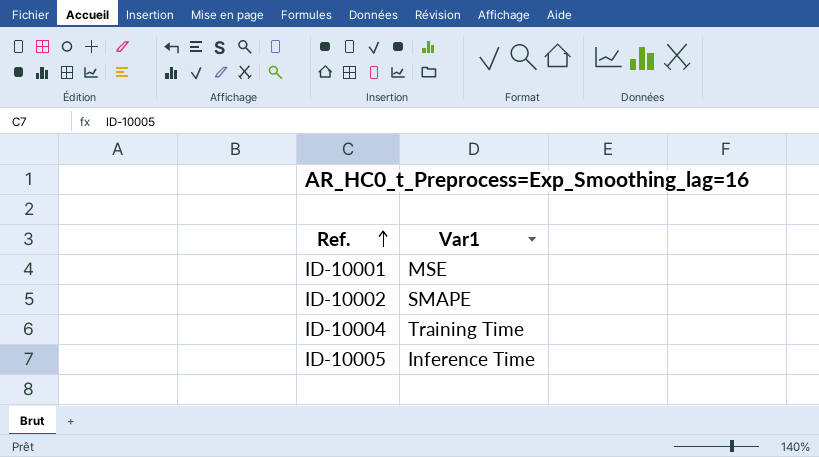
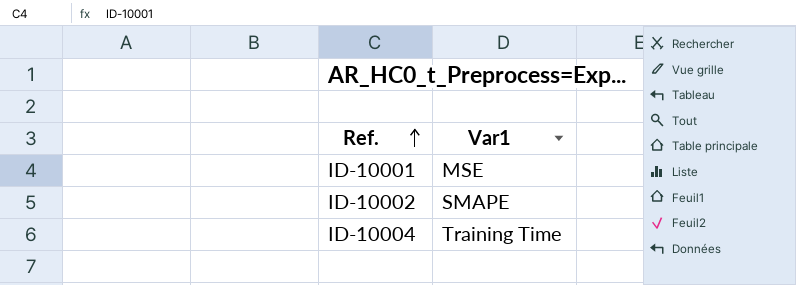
row ID-10005: Inference Time -> none

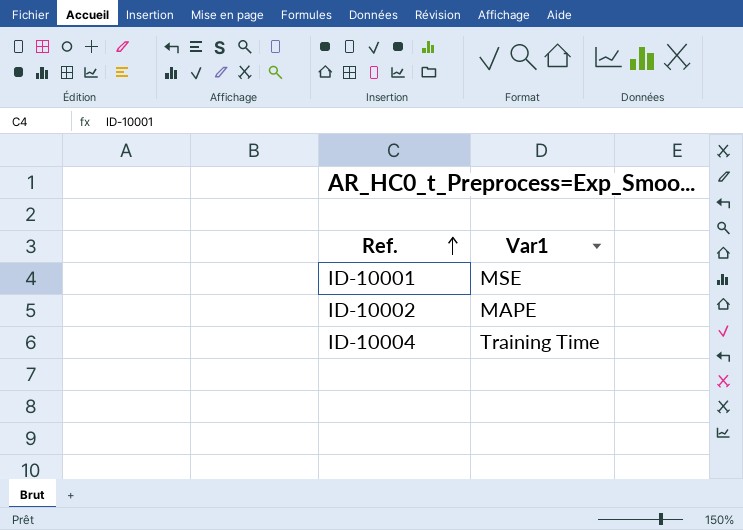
ID-10002 | Var1: SMAPE -> MAPE

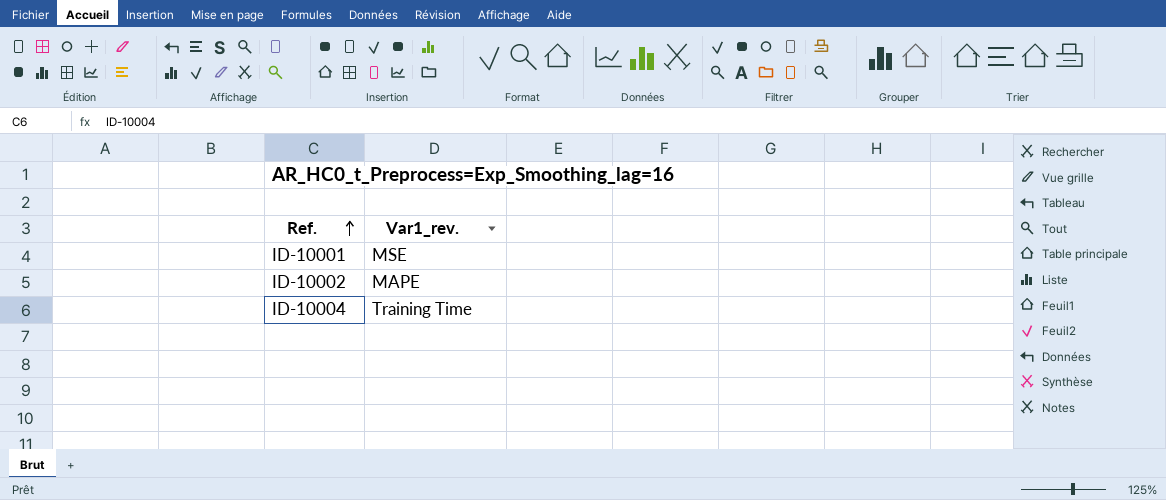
column name: Var1 -> Var1_rev.

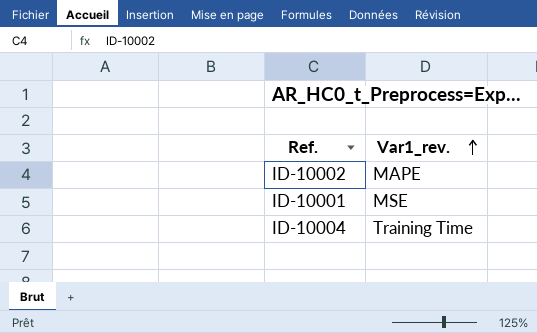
row order: Ref. ascending -> Var1_rev. ascending

